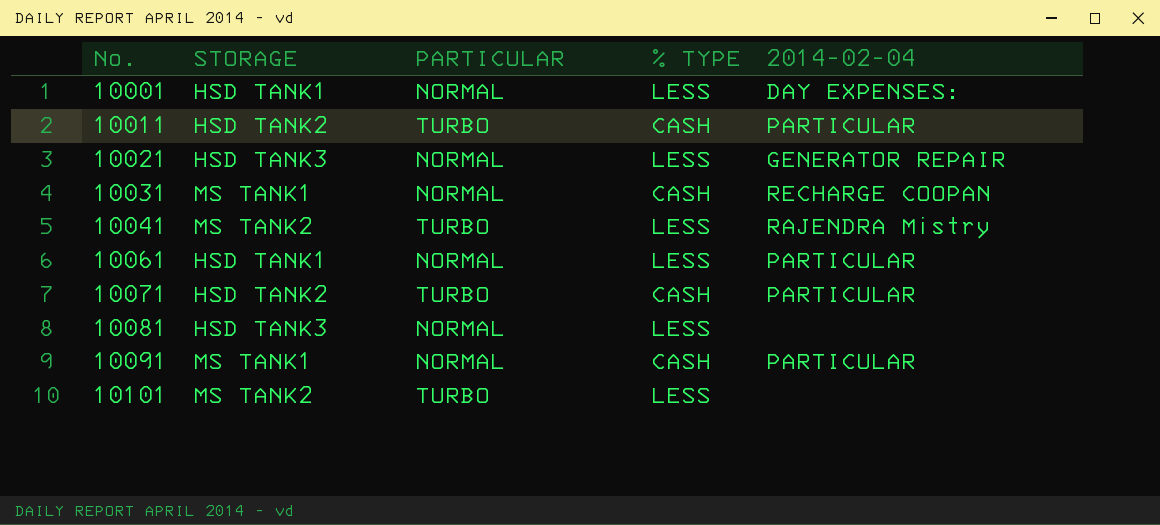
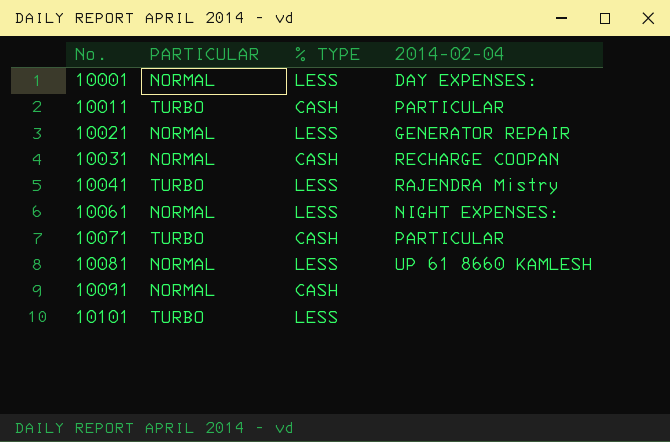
column STORAGE | position: 2 -> none
10061 | 2014-02-04: PARTICULAR -> NIGHT EXPENSES:
10081 | 2014-02-04: none -> UP 61 8660 KAMLESH
10091 | 2014-02-04: PARTICULAR -> none

